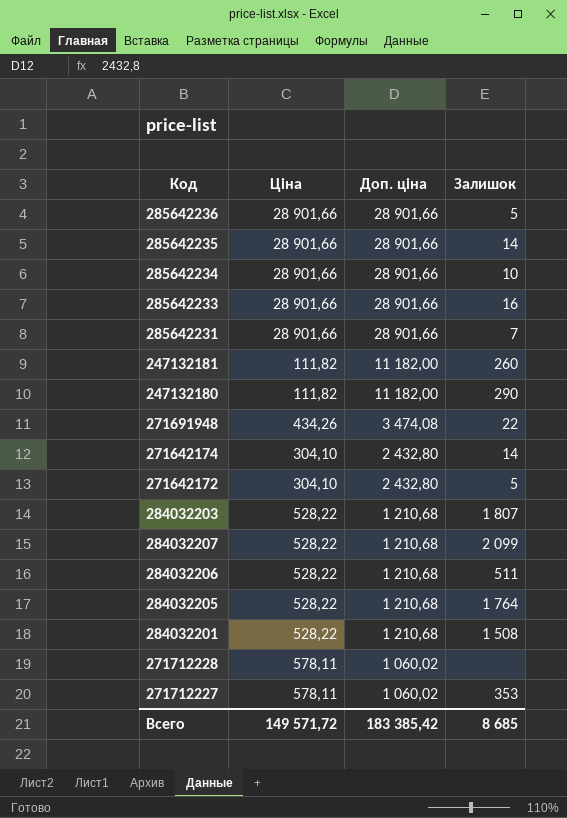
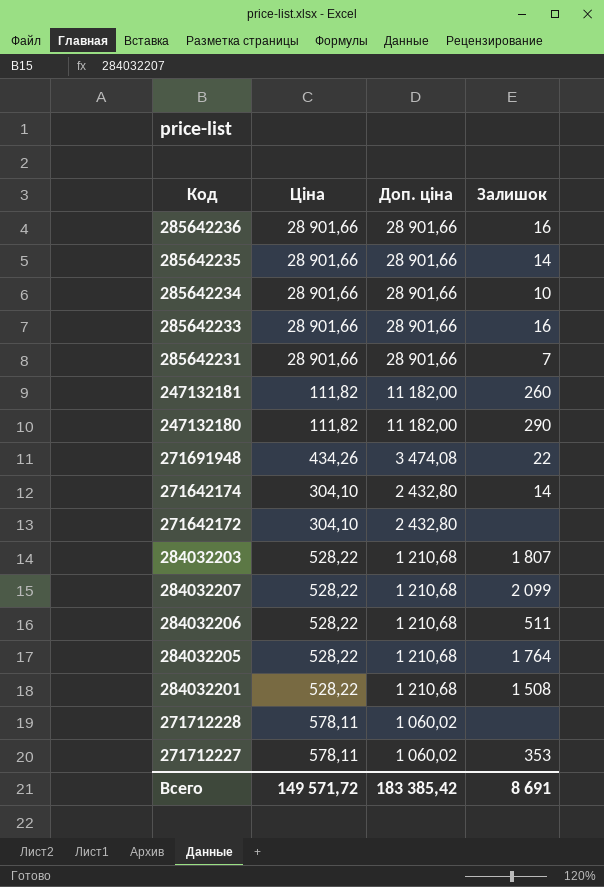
285642236 | Залишок: 5 -> 16
271642172 | Залишок: 5 -> none
Всего | Залишок: 8 685 -> 8 691

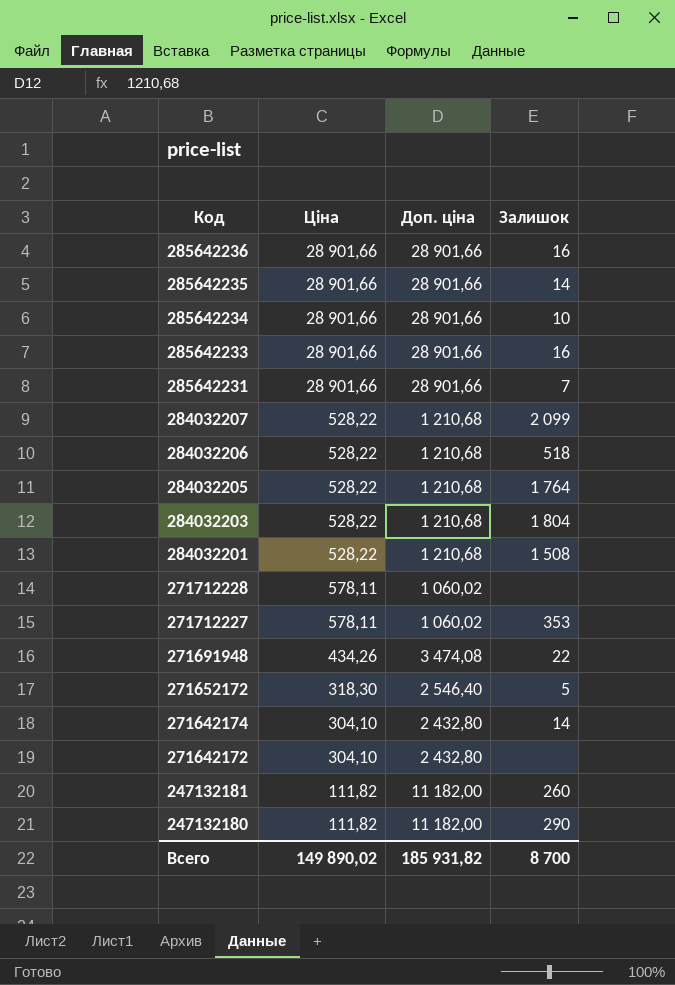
row order: Доп. ціна descending -> Код descending
284032206 | Залишок: 511 -> 518
284032203 | Залишок: 1 807 -> 1 804
row 271652172: none -> 318,30 | 2 546,40 | 5
Всего | Ціна: 149 571,72 -> 149 890,02
Всего | Доп. ціна: 183 385,42 -> 185 931,82
Всего | Залишок: 8 691 -> 8 700

